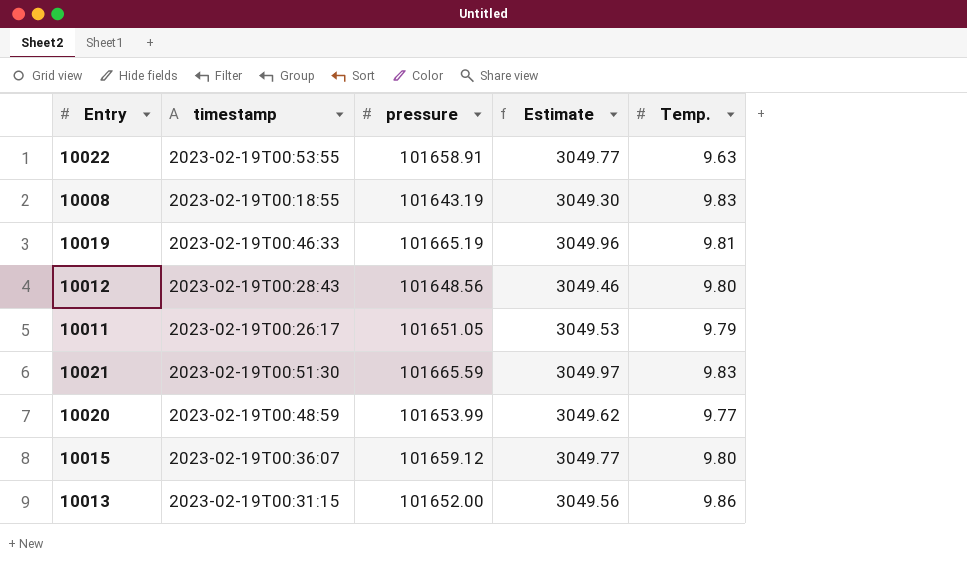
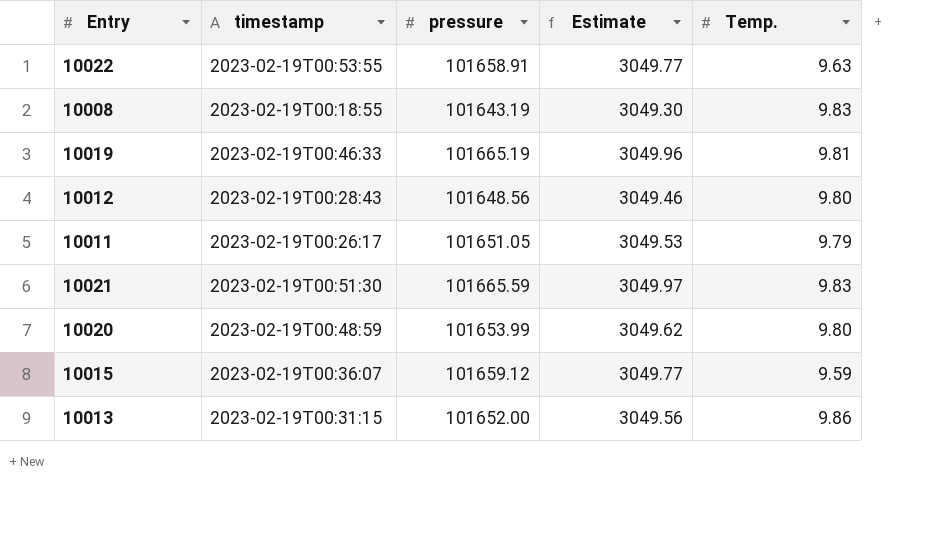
10020 | Temp.: 9.77 -> 9.80
10015 | Temp.: 9.80 -> 9.59

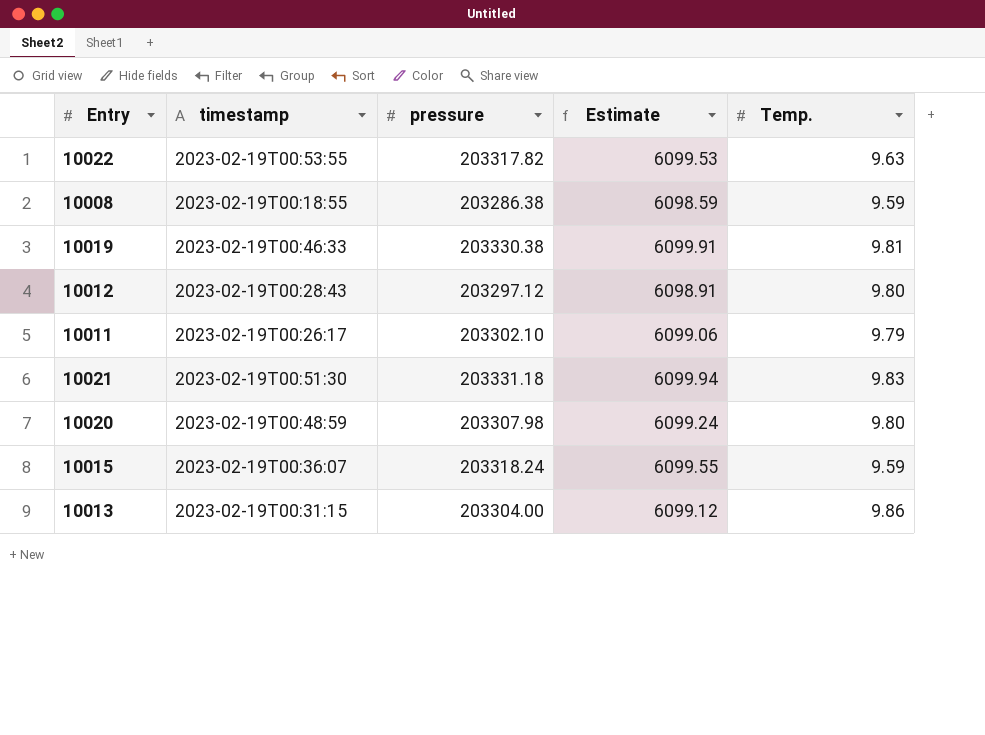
10022 | pressure: 101658.91 -> 203317.82
10022 | Estimate: 3049.77 -> 6099.53
10008 | pressure: 101643.19 -> 203286.38
10008 | Estimate: 3049.30 -> 6098.59
10008 | Temp.: 9.83 -> 9.59
10019 | pressure: 101665.19 -> 203330.38
10019 | Estimate: 3049.96 -> 6099.91
10012 | pressure: 101648.56 -> 203297.12
10012 | Estimate: 3049.46 -> 6098.91
10011 | pressure: 101651.05 -> 203302.10
10011 | Estimate: 3049.53 -> 6099.06
10021 | pressure: 101665.59 -> 203331.18
10021 | Estimate: 3049.97 -> 6099.94
10020 | pressure: 101653.99 -> 203307.98
10020 | Estimate: 3049.62 -> 6099.24
10015 | pressure: 101659.12 -> 203318.24
10015 | Estimate: 3049.77 -> 6099.55
10013 | pressure: 101652.00 -> 203304.00
10013 | Estimate: 3049.56 -> 6099.12

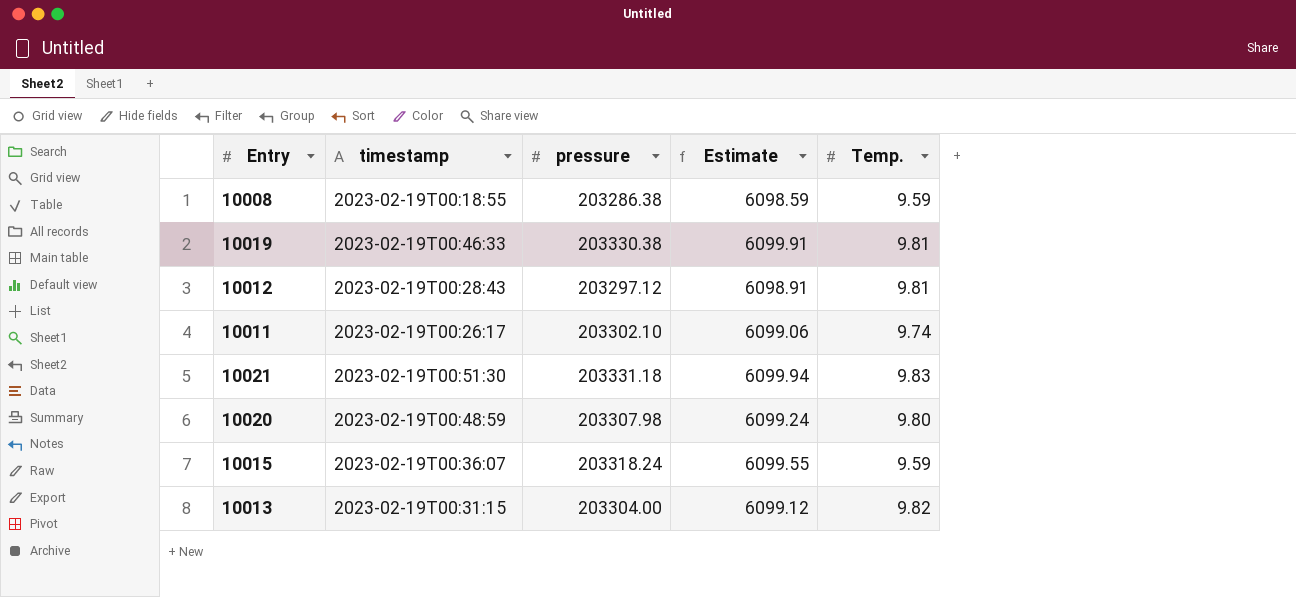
row 10022: 2023-02-19T00:53:55 | 203317.82 | 6099.53 | 9.63 -> none
10012 | Temp.: 9.80 -> 9.81
10011 | Temp.: 9.79 -> 9.74
10013 | Temp.: 9.86 -> 9.82

